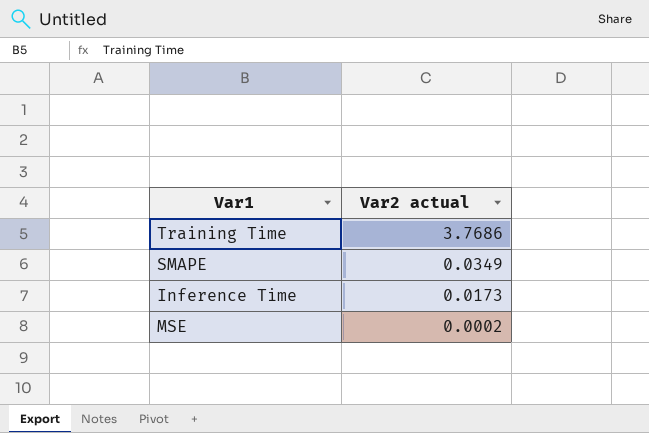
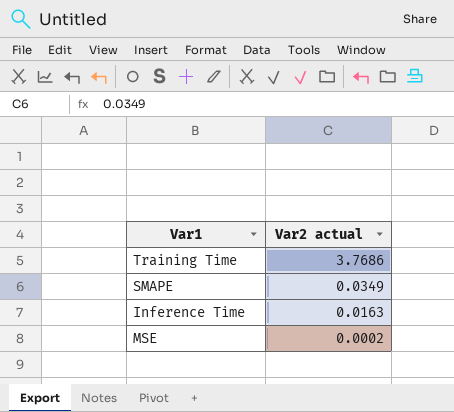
Inference Time | Var2 actual: 0.0173 -> 0.0163

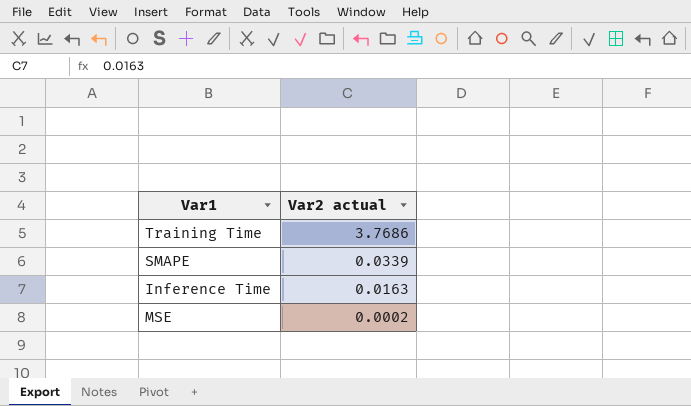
SMAPE | Var2 actual: 0.0349 -> 0.0339

